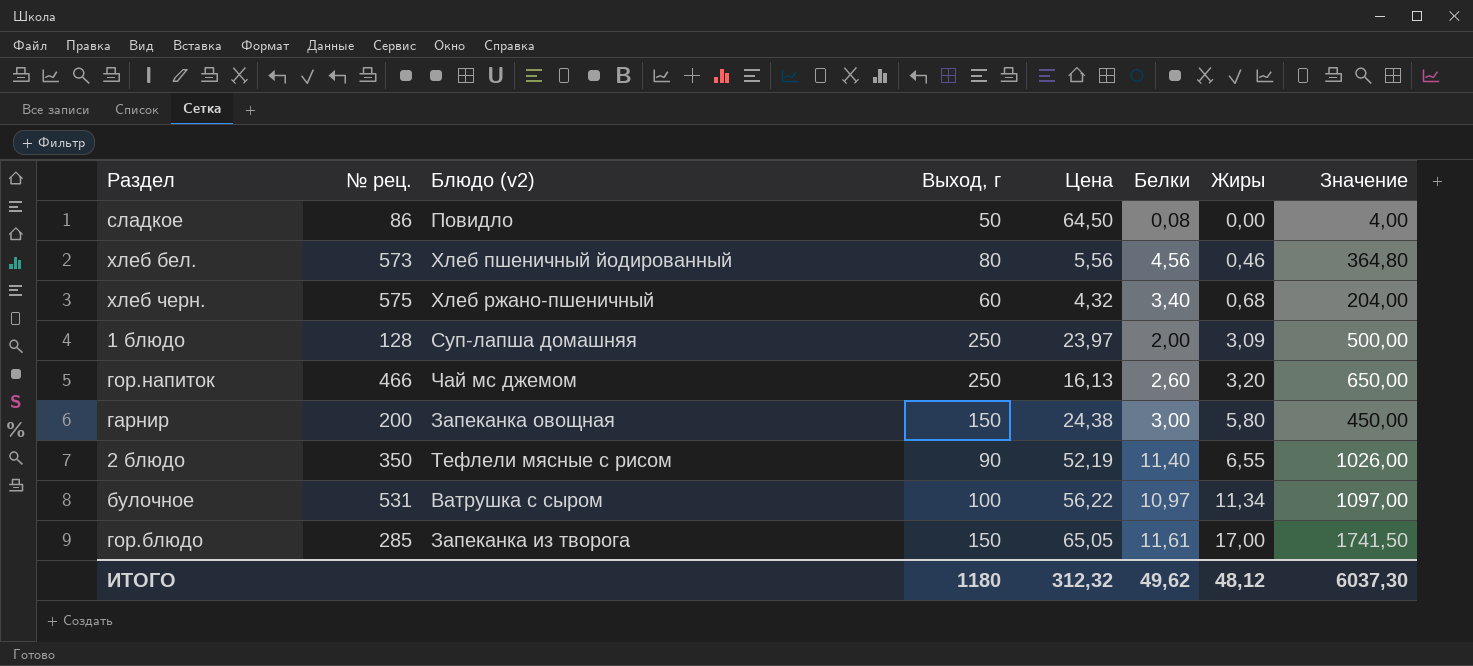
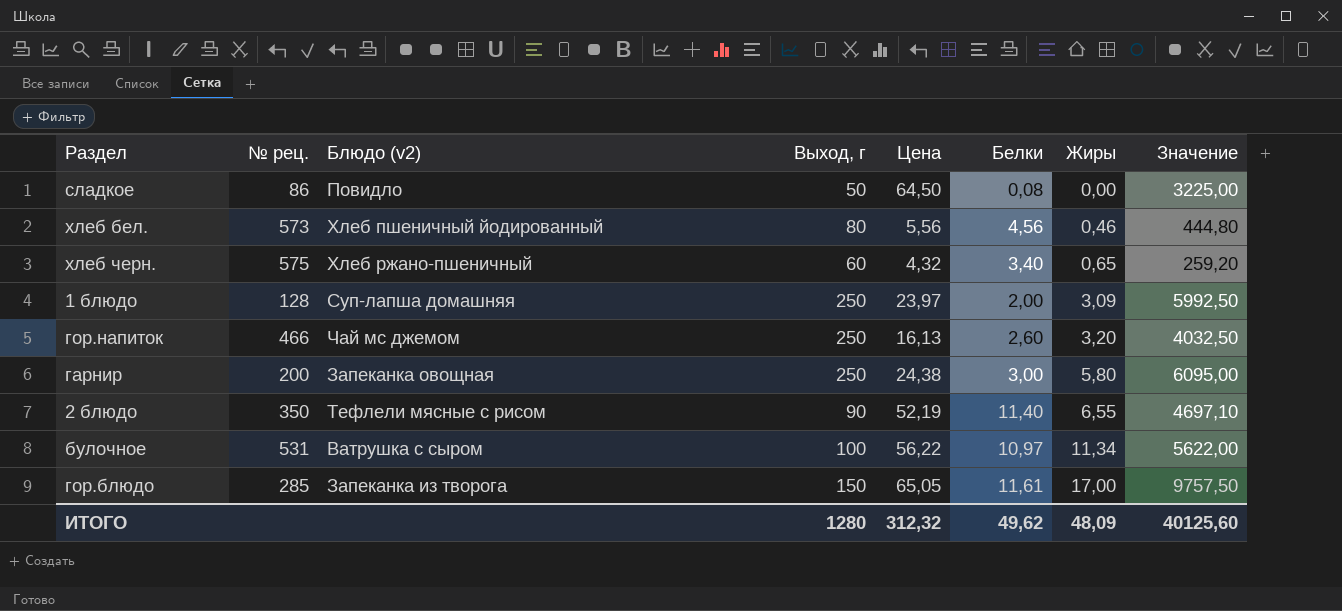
column Значение | formula: [Выход, г] * [Белки] -> [Выход, г] * [Цена]
хлеб черн. | Жиры: 0,68 -> 0,65
гарнир | Выход, г: 150 -> 250
ИТОГО | Выход, г: 1180 -> 1280
ИТОГО | Жиры: 48,12 -> 48,09
ИТОГО | Значение: 6037,30 -> 40125,60

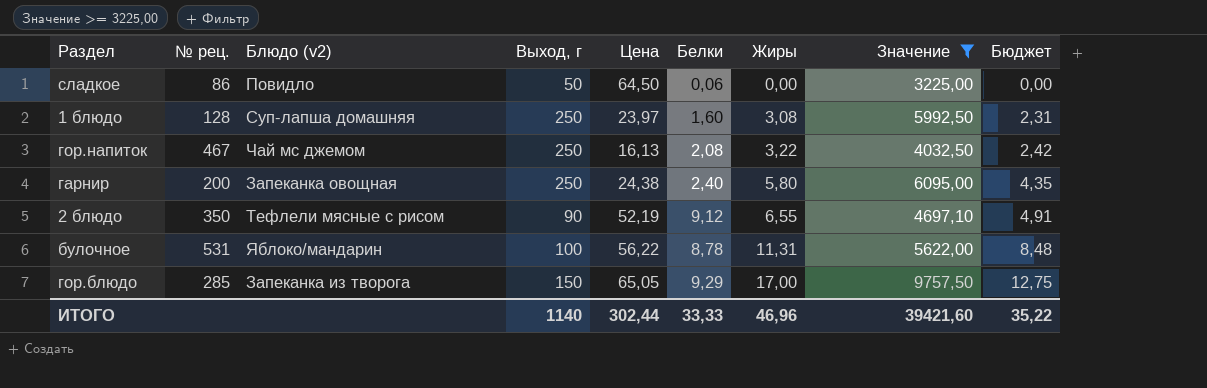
filter: none -> Значение >= 3225,00
column Бюджет | formula: none -> [Жиры] * 0,75
сладкое | Белки: 0,08 -> 0,06
1 блюдо | Белки: 2,00 -> 1,60
1 блюдо | Жиры: 3,09 -> 3,08
гор.напиток | № рец.: 466 -> 467
гор.напиток | Белки: 2,60 -> 2,08
гор.напиток | Жиры: 3,20 -> 3,22
гарнир | Белки: 3,00 -> 2,40
2 блюдо | Белки: 11,40 -> 9,12
булочное | Блюдо (v2): Ватрушка с сыром -> Яблоко/мандарин
булочное | Белки: 10,97 -> 8,78
булочное | Жиры: 11,34 -> 11,31
гор.блюдо | Белки: 11,61 -> 9,29
ИТОГО | Выход, г: 1280 -> 1140
ИТОГО | Цена: 312,32 -> 302,44
ИТОГО | Белки: 49,62 -> 33,33
ИТОГО | Жиры: 48,09 -> 46,96
ИТОГО | Значение: 40125,60 -> 39421,60

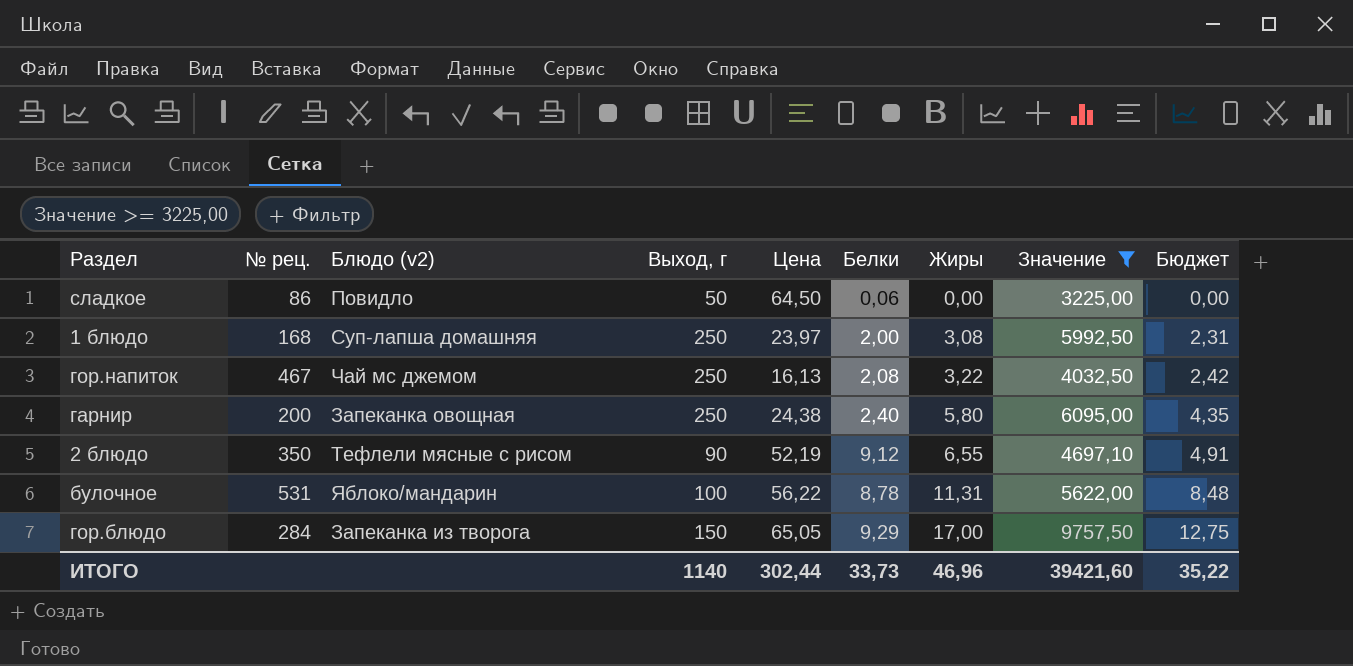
1 блюдо | № рец.: 128 -> 168
1 блюдо | Белки: 1,60 -> 2,00
гор.блюдо | № рец.: 285 -> 284
ИТОГО | Белки: 33,33 -> 33,73

